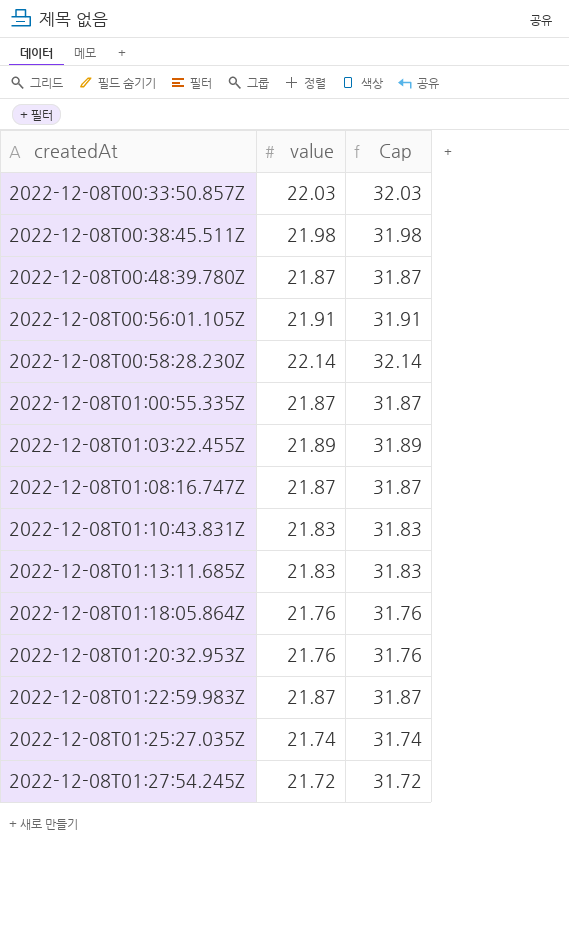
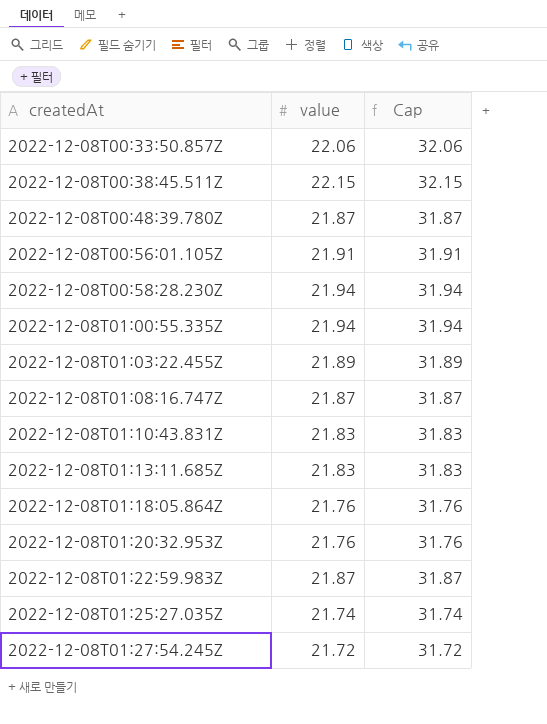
2022-12-08T00:33:50.857Z | value: 22.03 -> 22.06
2022-12-08T00:33:50.857Z | Cap: 32.03 -> 32.06
2022-12-08T00:38:45.511Z | value: 21.98 -> 22.15
2022-12-08T00:38:45.511Z | Cap: 31.98 -> 32.15
2022-12-08T00:58:28.230Z | value: 22.14 -> 21.94
2022-12-08T00:58:28.230Z | Cap: 32.14 -> 31.94
2022-12-08T01:00:55.335Z | value: 21.87 -> 21.94
2022-12-08T01:00:55.335Z | Cap: 31.87 -> 31.94

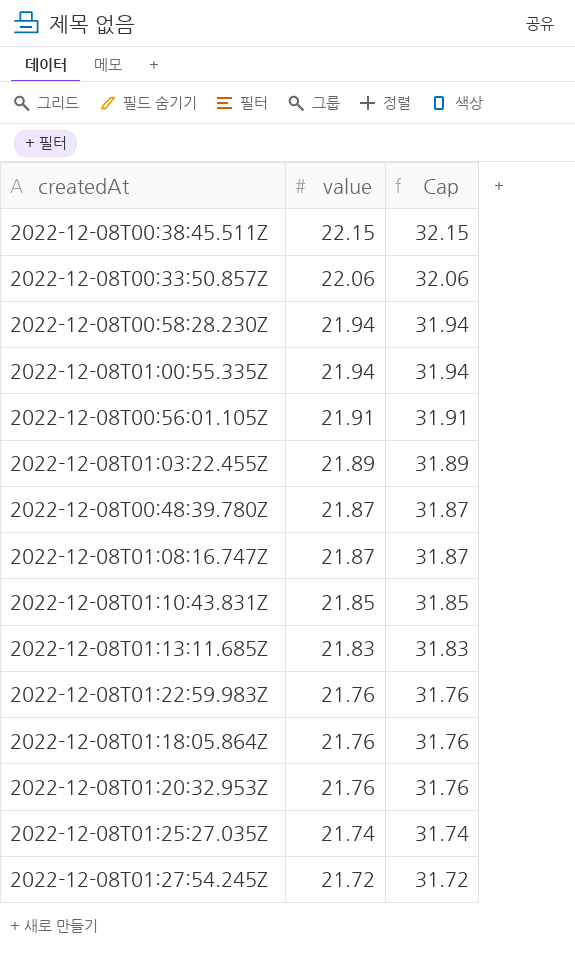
row order: createdAt ascending -> value descending
2022-12-08T01:10:43.831Z | value: 21.83 -> 21.85
2022-12-08T01:10:43.831Z | Cap: 31.83 -> 31.85
2022-12-08T01:22:59.983Z | value: 21.87 -> 21.76
2022-12-08T01:22:59.983Z | Cap: 31.87 -> 31.76

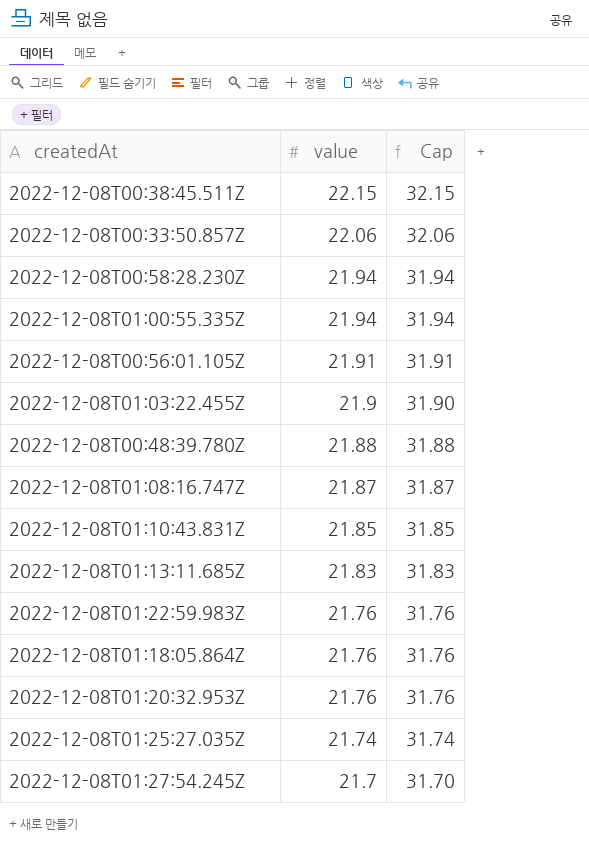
2022-12-08T01:03:22.455Z | value: 21.89 -> 21.9
2022-12-08T01:03:22.455Z | Cap: 31.89 -> 31.90
2022-12-08T00:48:39.780Z | value: 21.87 -> 21.88
2022-12-08T00:48:39.780Z | Cap: 31.87 -> 31.88
2022-12-08T01:27:54.245Z | value: 21.72 -> 21.7
2022-12-08T01:27:54.245Z | Cap: 31.72 -> 31.70

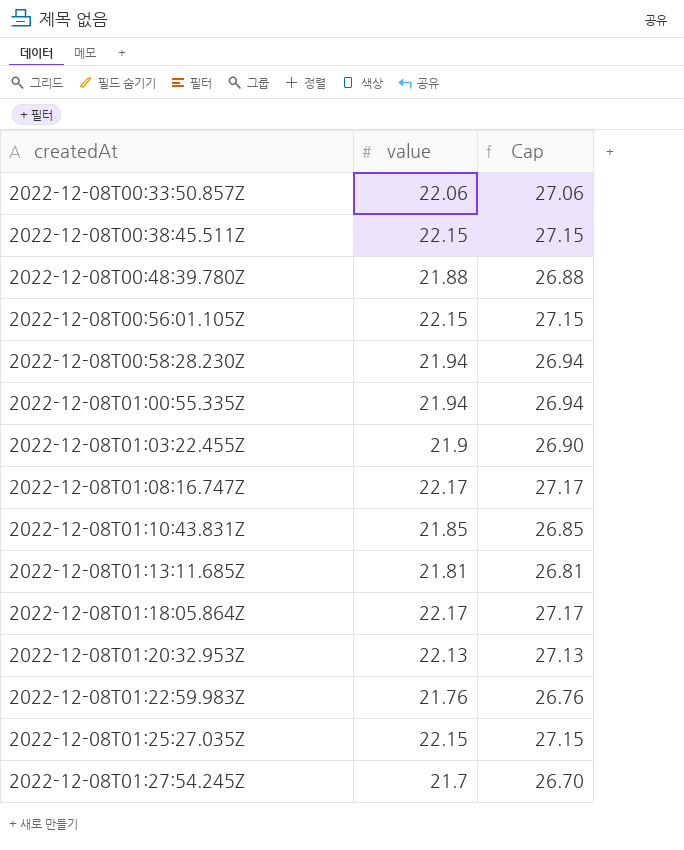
row order: value descending -> createdAt ascending
column Cap | formula: [value] + 10 -> [value] + 5
2022-12-08T00:56:01.105Z | value: 21.91 -> 22.15
2022-12-08T01:08:16.747Z | value: 21.87 -> 22.17
2022-12-08T01:13:11.685Z | value: 21.83 -> 21.81
2022-12-08T01:18:05.864Z | value: 21.76 -> 22.17
2022-12-08T01:20:32.953Z | value: 21.76 -> 22.13
2022-12-08T01:25:27.035Z | value: 21.74 -> 22.15

